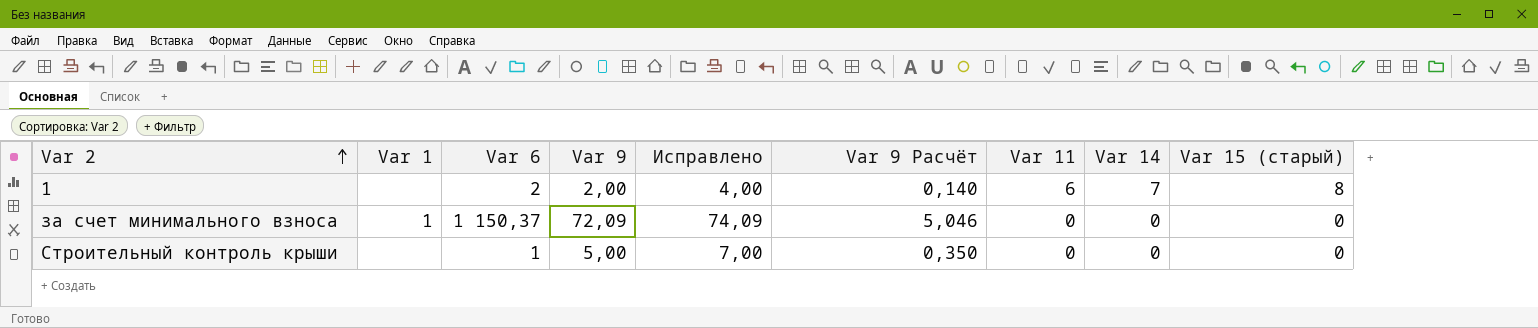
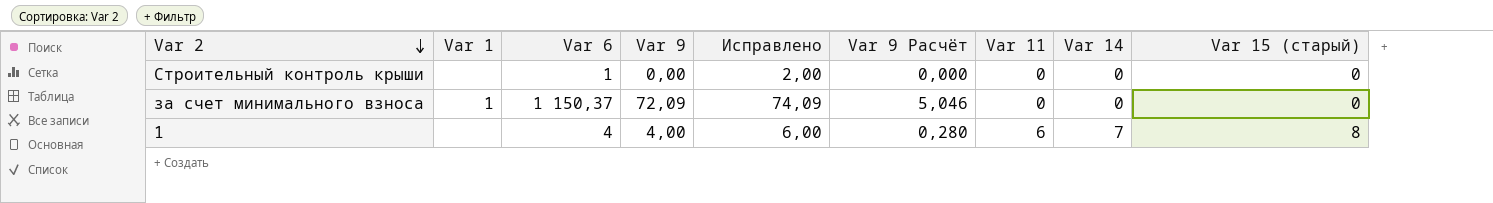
row order: Var 2 ascending -> Var 2 descending
Строительный контроль крыши | Var 9: 5,00 -> 0,00
Строительный контроль крыши | Исправлено: 7,00 -> 2,00
Строительный контроль крыши | Var 9 Расчёт: 0,350 -> 0,000
1 | Var 6: 2 -> 4
1 | Var 9: 2,00 -> 4,00
1 | Исправлено: 4,00 -> 6,00
1 | Var 9 Расчёт: 0,140 -> 0,280

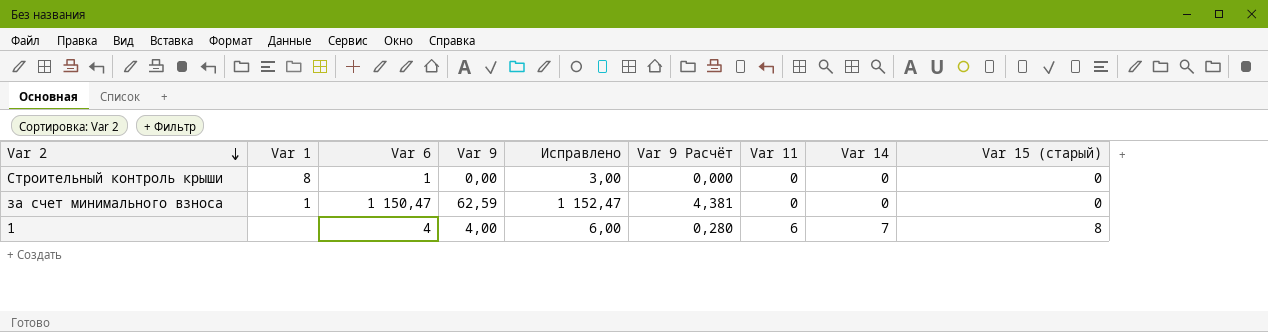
column Исправлено | formula: [Var 9] + 2 -> [Var 6] + 2
Строительный контроль крыши | Var 1: none -> 8
за счет минимального взноса | Var 6: 1 150,37 -> 1 150,47
за счет минимального взноса | Var 9: 72,09 -> 62,59
за счет минимального взноса | Var 9 Расчёт: 5,046 -> 4,381

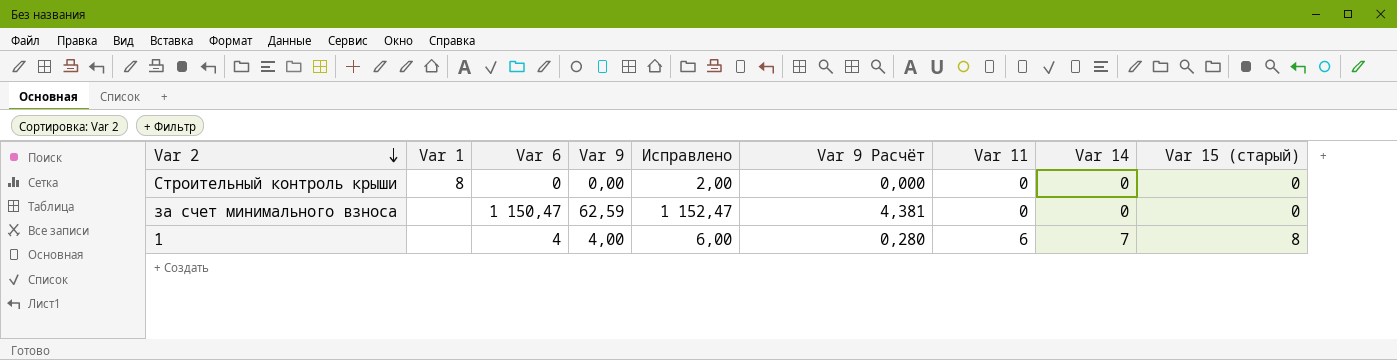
Строительный контроль крыши | Var 6: 1 -> 0
Строительный контроль крыши | Исправлено: 3,00 -> 2,00
за счет минимального взноса | Var 1: 1 -> none

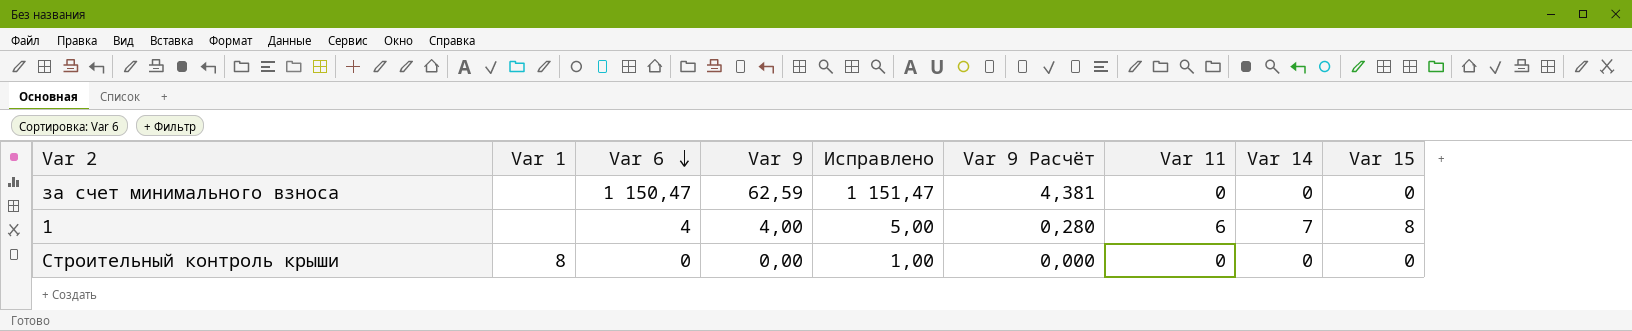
row order: Var 2 descending -> Var 6 descending
column Исправлено | formula: [Var 6] + 2 -> [Var 6] + 1
column name: Var 15 (старый) -> Var 15

